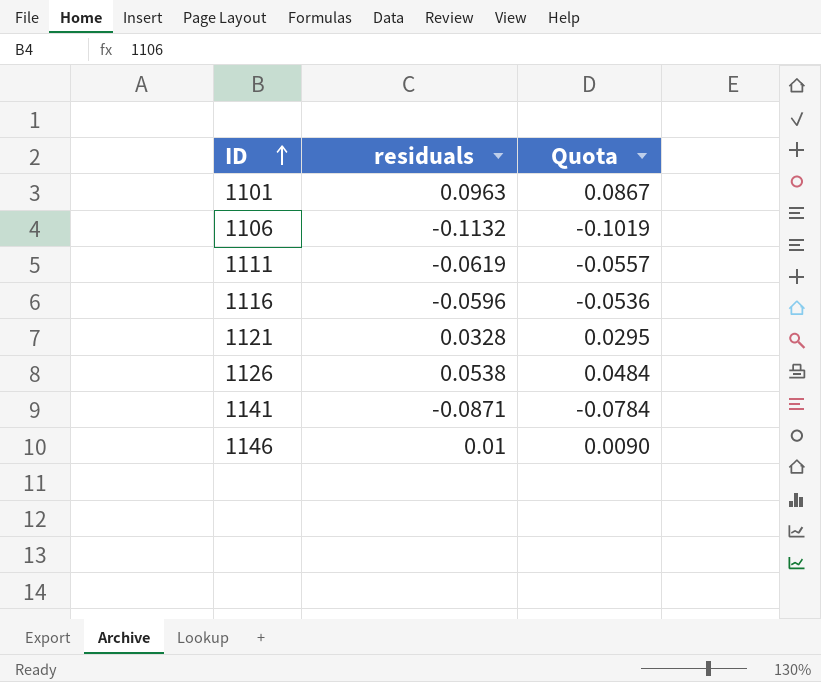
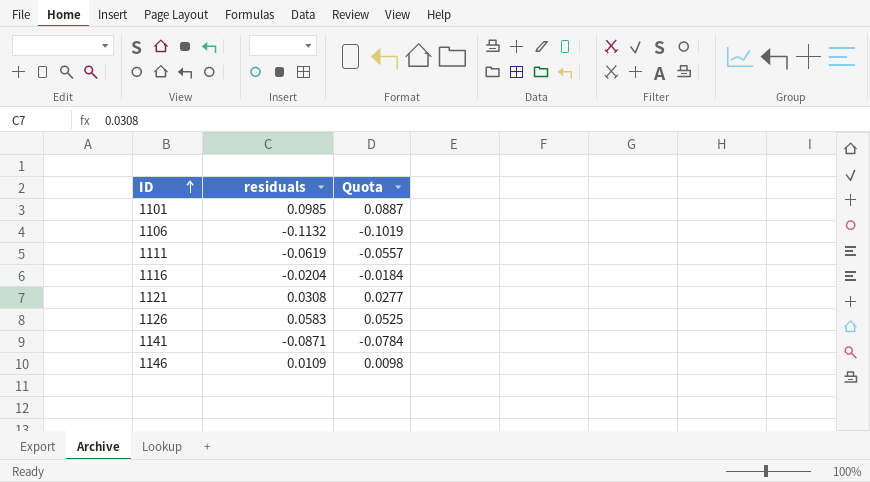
1101 | residuals: 0.0963 -> 0.0985
1101 | Quota: 0.0867 -> 0.0887
1116 | residuals: -0.0596 -> -0.0204
1116 | Quota: -0.0536 -> -0.0184
1121 | residuals: 0.0328 -> 0.0308
1121 | Quota: 0.0295 -> 0.0277
1126 | residuals: 0.0538 -> 0.0583
1126 | Quota: 0.0484 -> 0.0525
1146 | residuals: 0.01 -> 0.0109
1146 | Quota: 0.0090 -> 0.0098

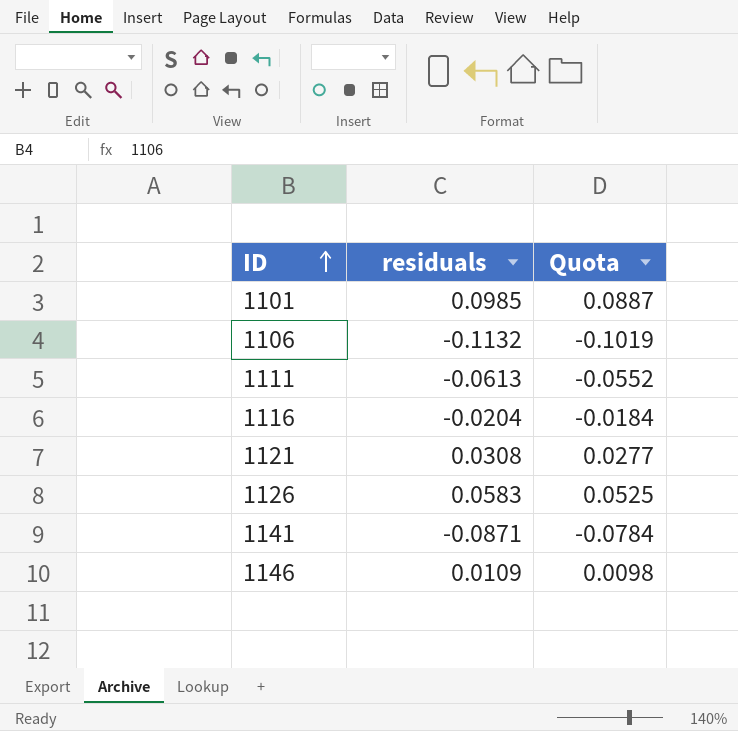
1111 | residuals: -0.0619 -> -0.0613
1111 | Quota: -0.0557 -> -0.0552

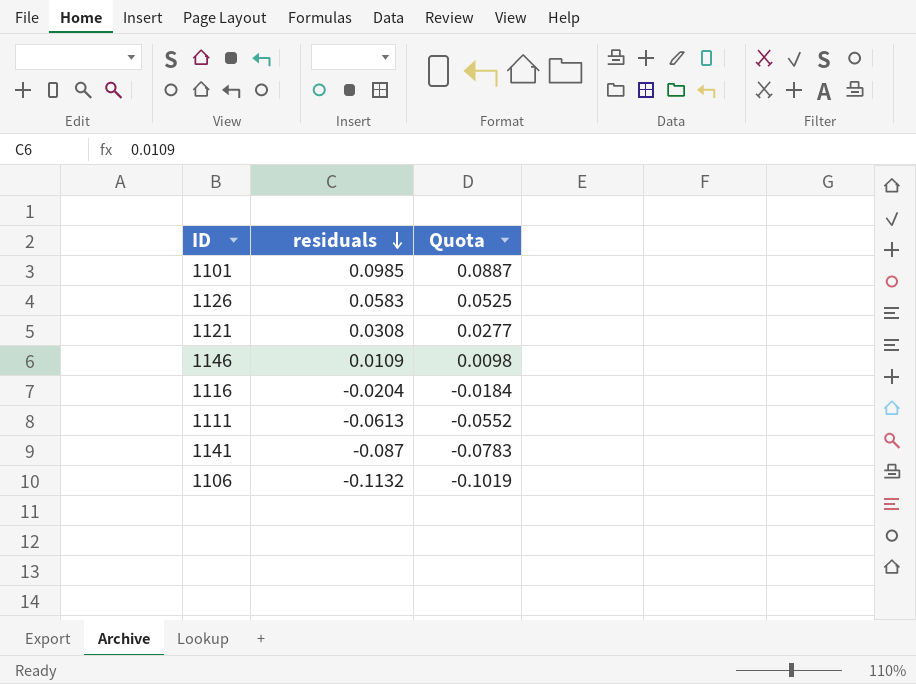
row order: ID ascending -> residuals descending
1141 | residuals: -0.0871 -> -0.087
1141 | Quota: -0.0784 -> -0.0783

